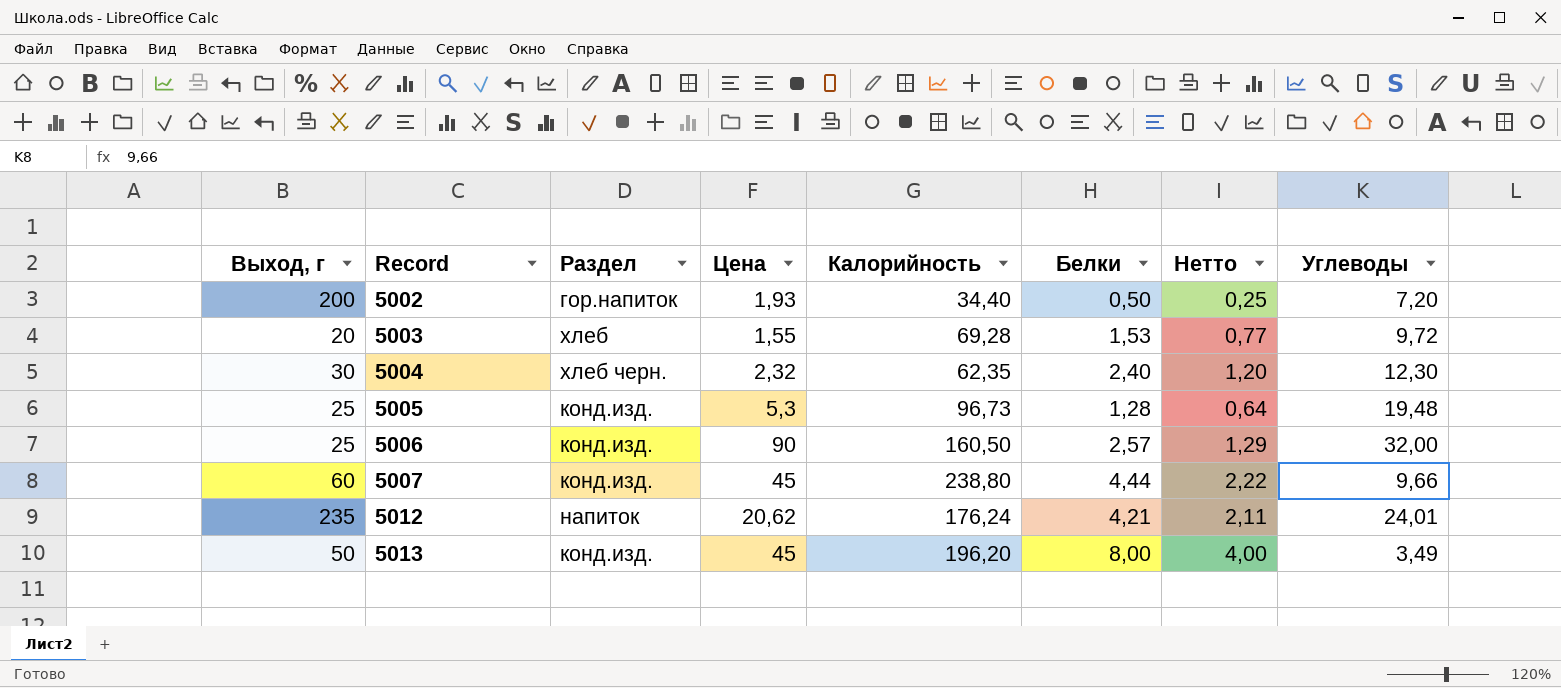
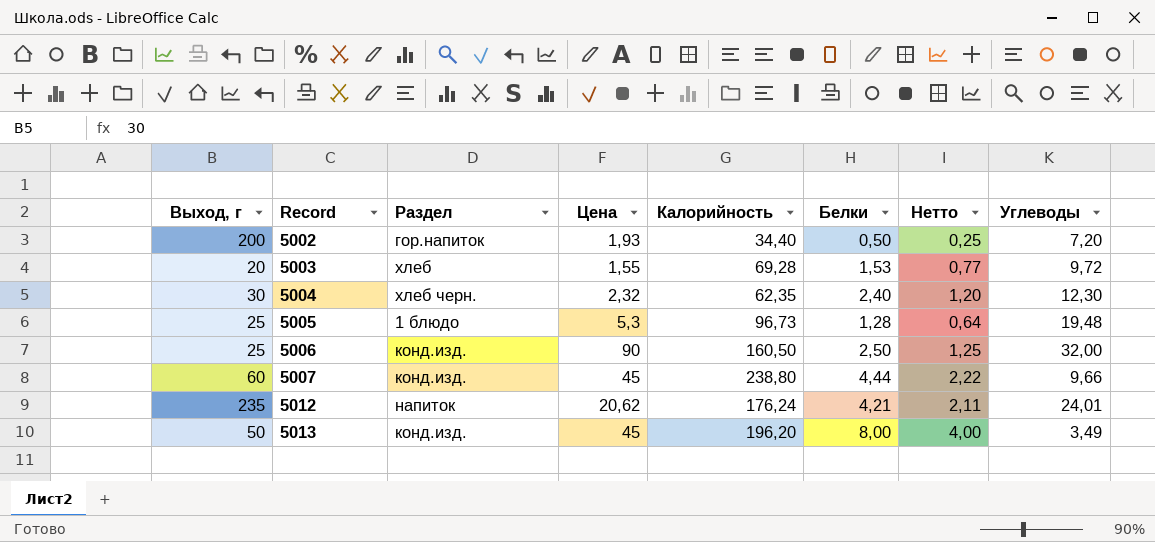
5005 | Раздел: конд.изд. -> 1 блюдо
5006 | Белки: 2,57 -> 2,50
5006 | Нетто: 1,29 -> 1,25

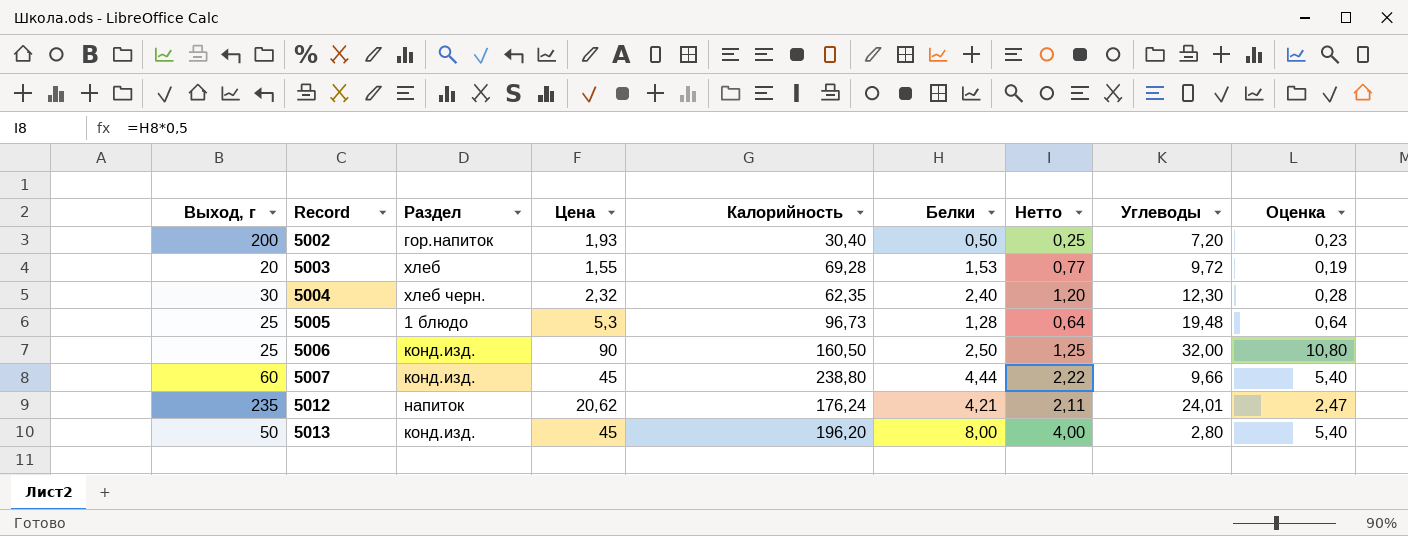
column Оценка | formula: none -> [Цена] * 0,12
5002 | Калорийность: 34,40 -> 30,40
5013 | Углеводы: 3,49 -> 2,80

